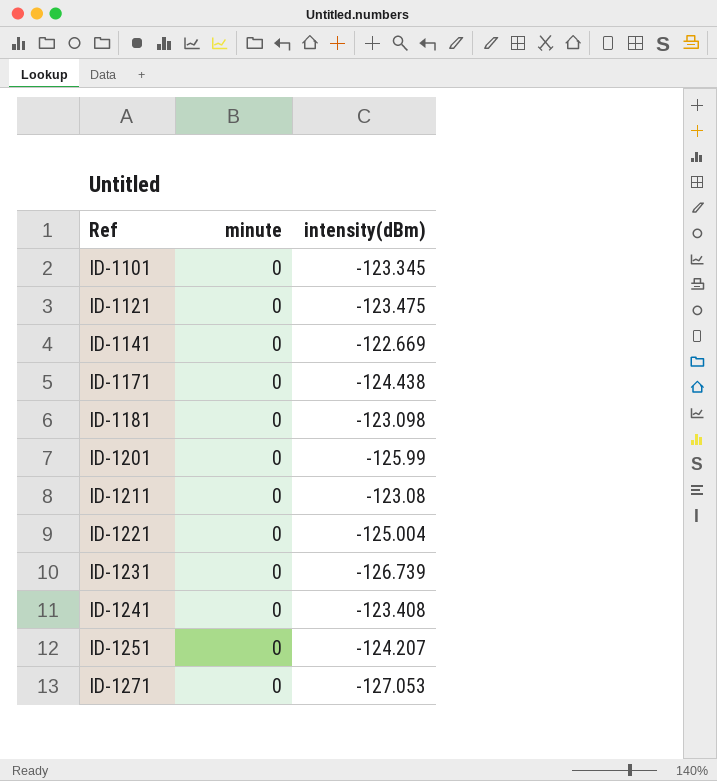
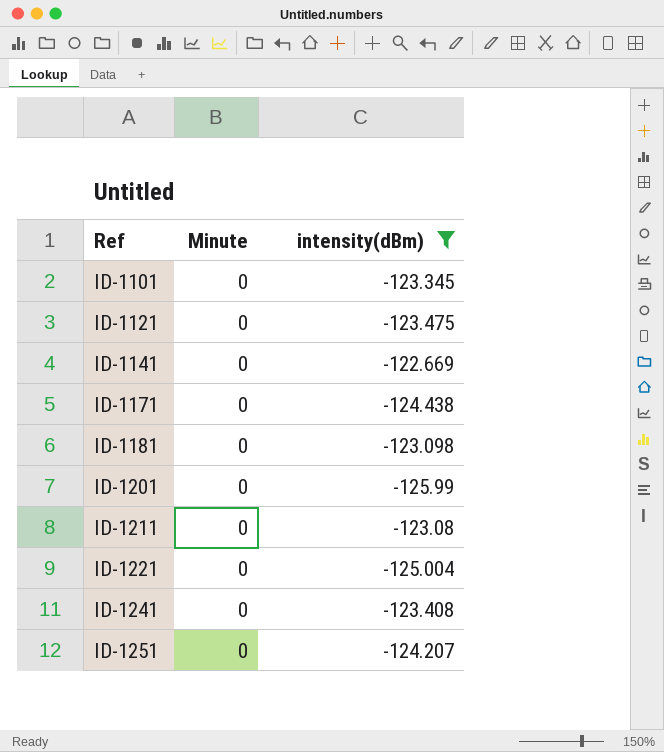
filter: none -> intensity(dBm) >= -125.99
column name: minute -> Minute

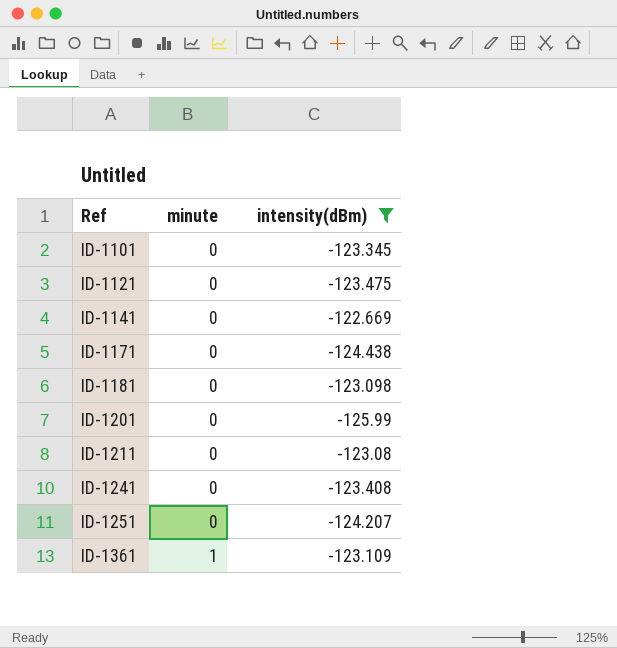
column name: Minute -> minute
row ID-1221: 0 | -125.004 -> none
row ID-1361: none -> 1 | -123.109

